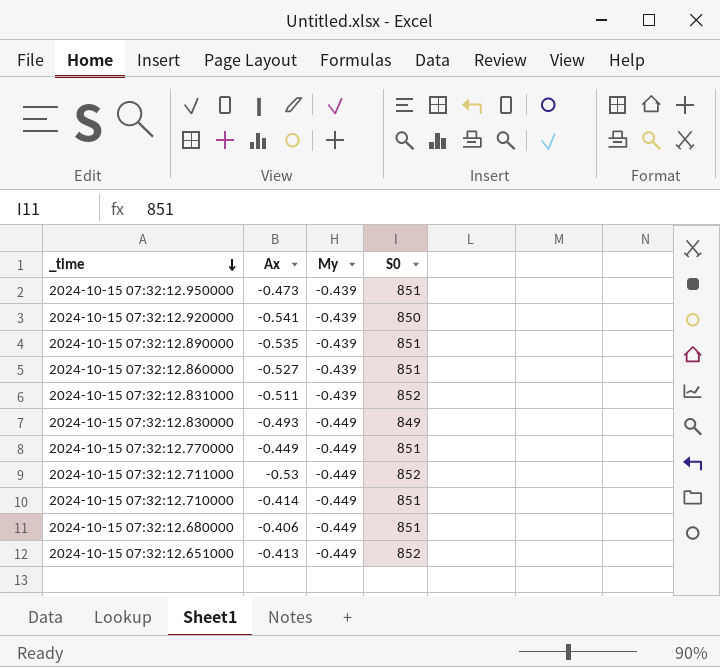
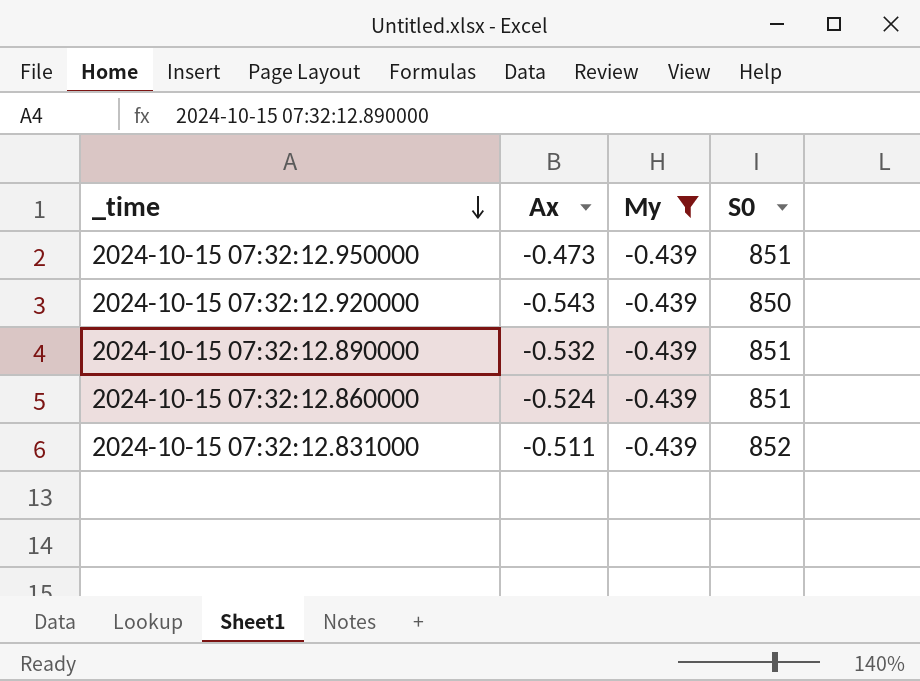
filter: none -> My = -0.439
2024-10-15 07:32:12.920000 | Ax: -0.541 -> -0.543
2024-10-15 07:32:12.890000 | Ax: -0.535 -> -0.532
2024-10-15 07:32:12.860000 | Ax: -0.527 -> -0.524

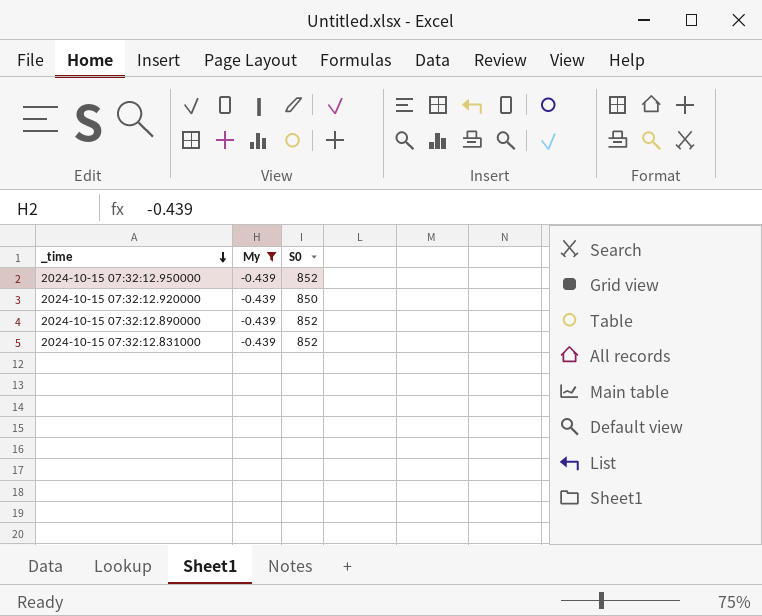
column Ax | position: 2 -> none
row 2024-10-15 07:32:12.860000: -0.524 | -0.439 | 851 -> none
2024-10-15 07:32:12.950000 | S0: 851 -> 852
2024-10-15 07:32:12.890000 | S0: 851 -> 852

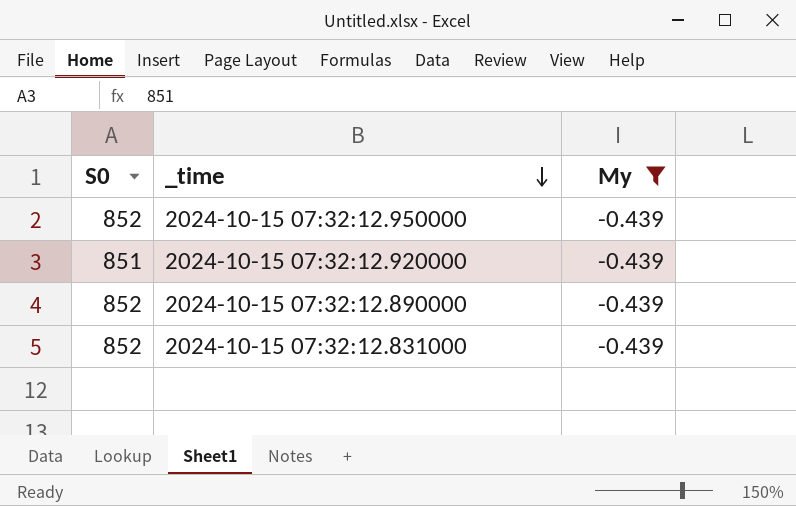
column S0 | position: 3 -> 1
2024-10-15 07:32:12.920000 | S0: 850 -> 851

